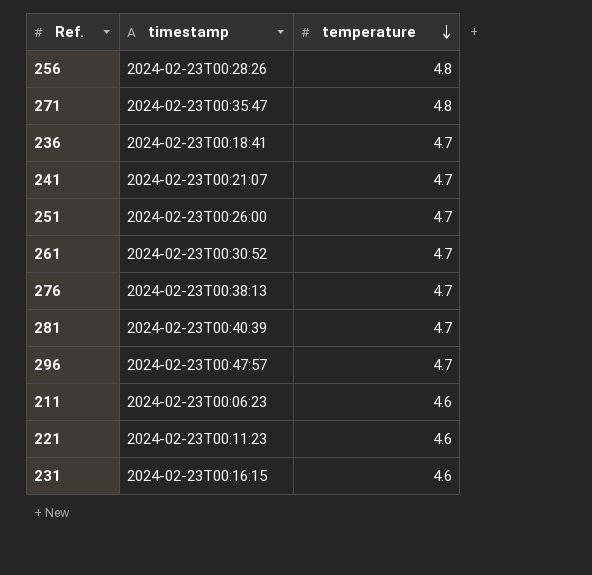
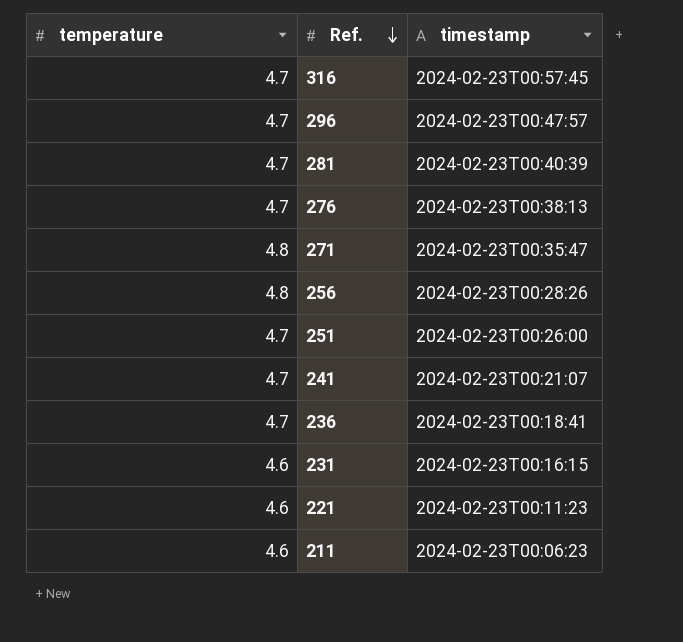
row order: temperature descending -> Ref. descending
column temperature | position: 3 -> 1
row 261: 2024-02-23T00:30:52 | 4.7 -> none
row 316: none -> 4.7 | 2024-02-23T00:57:45

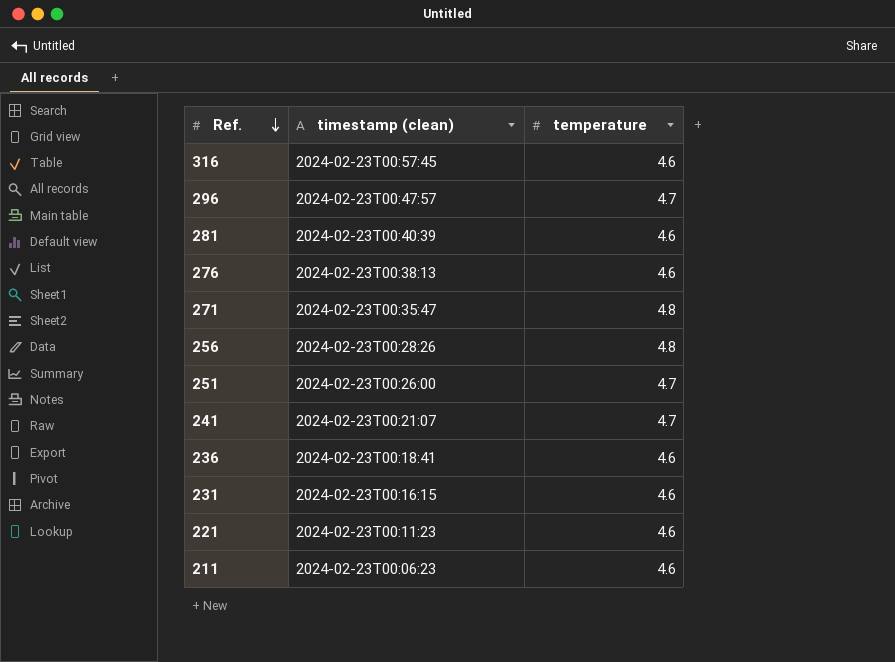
column name: timestamp -> timestamp (clean)
column temperature | position: 1 -> 3
316 | temperature: 4.7 -> 4.6
281 | temperature: 4.7 -> 4.6
276 | temperature: 4.7 -> 4.6
236 | temperature: 4.7 -> 4.6

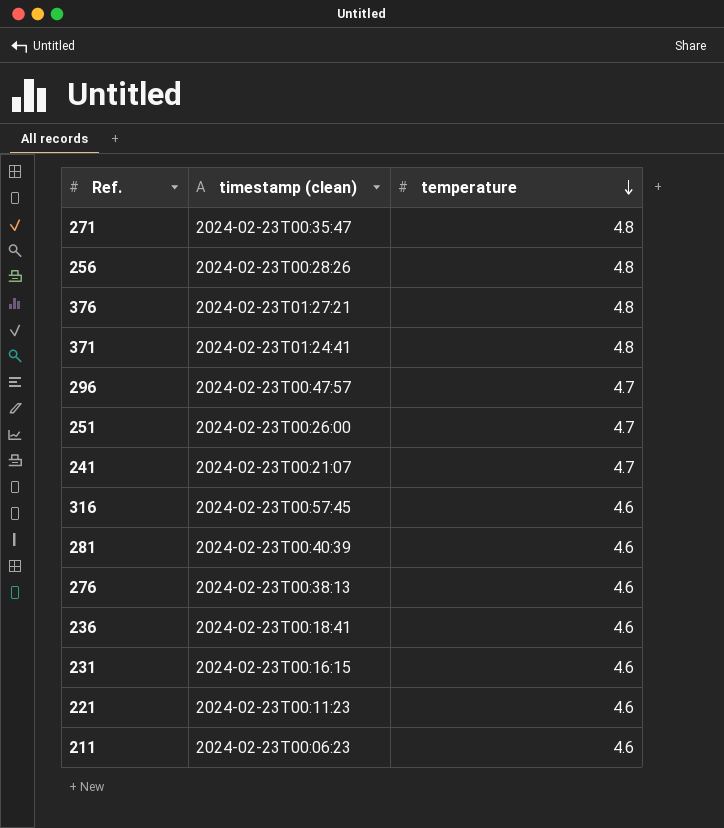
row order: Ref. descending -> temperature descending
row 376: none -> 2024-02-23T01:27:21 | 4.8
row 371: none -> 2024-02-23T01:24:41 | 4.8

